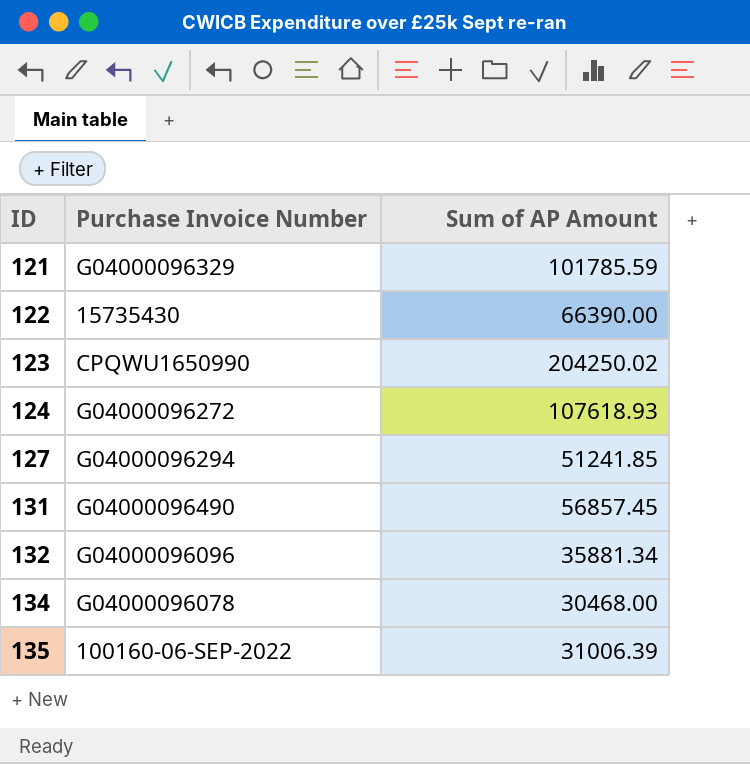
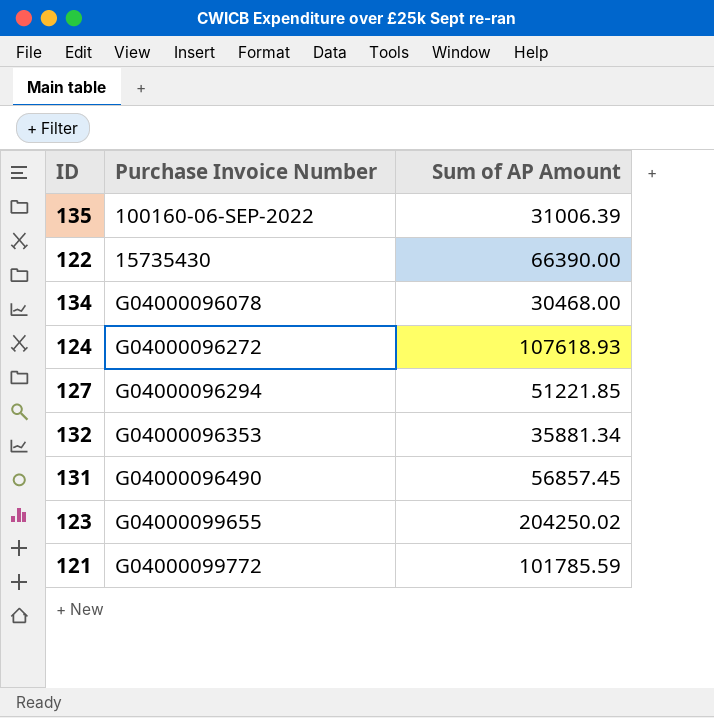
row order: ID ascending -> Purchase Invoice Number ascending
127 | Sum of AP Amount: 51241.85 -> 51221.85
132 | Purchase Invoice Number: G04000096096 -> G04000096353
123 | Purchase Invoice Number: CPQWU1650990 -> G04000099655
121 | Purchase Invoice Number: G04000096329 -> G04000099772

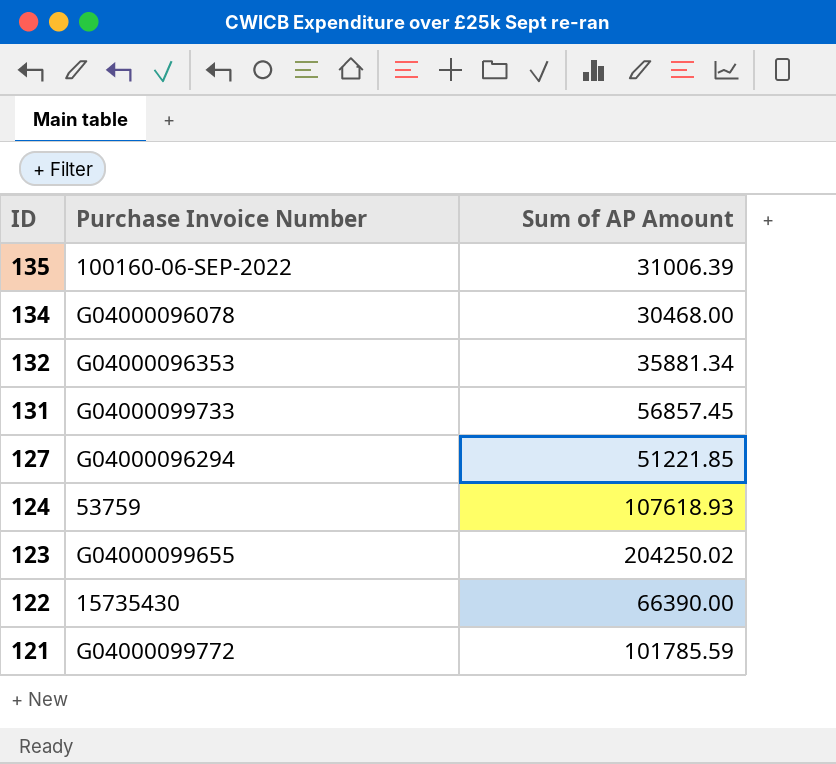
row order: Purchase Invoice Number ascending -> ID descending
131 | Purchase Invoice Number: G04000096490 -> G04000099733
124 | Purchase Invoice Number: G04000096272 -> 53759

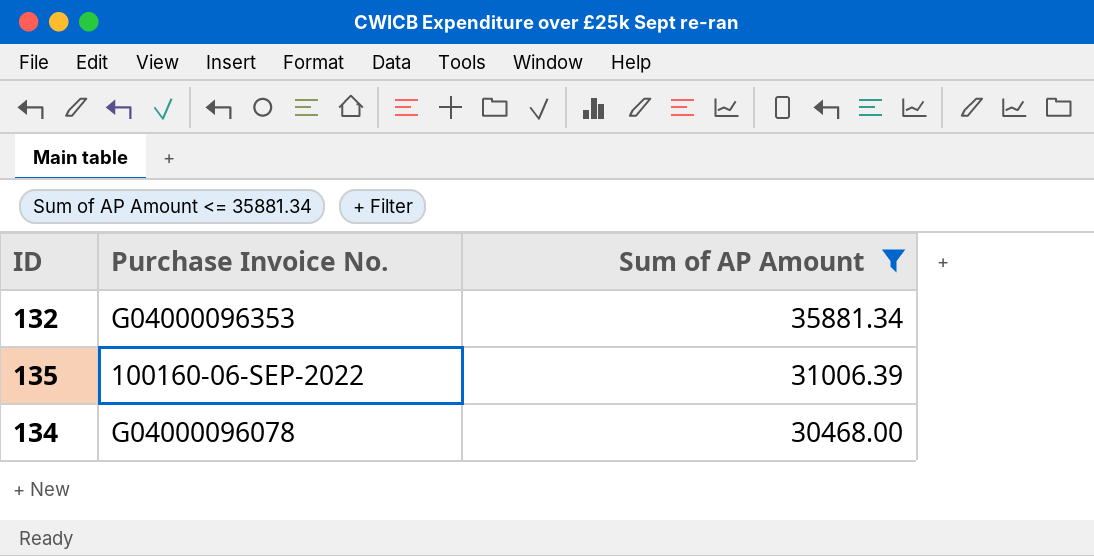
filter: none -> Sum of AP Amount <= 35881.34
row order: ID descending -> Sum of AP Amount descending
column name: Purchase Invoice Number -> Purchase Invoice No.

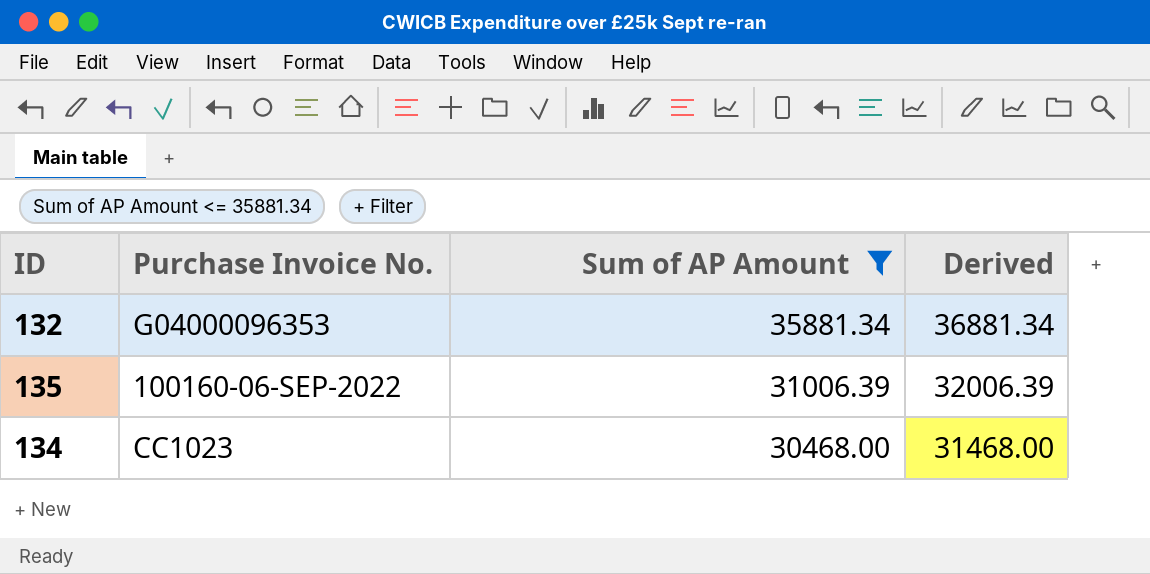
column Derived | formula: none -> [Sum of AP Amount] + 1000
134 | Purchase Invoice No.: G04000096078 -> CC1023

